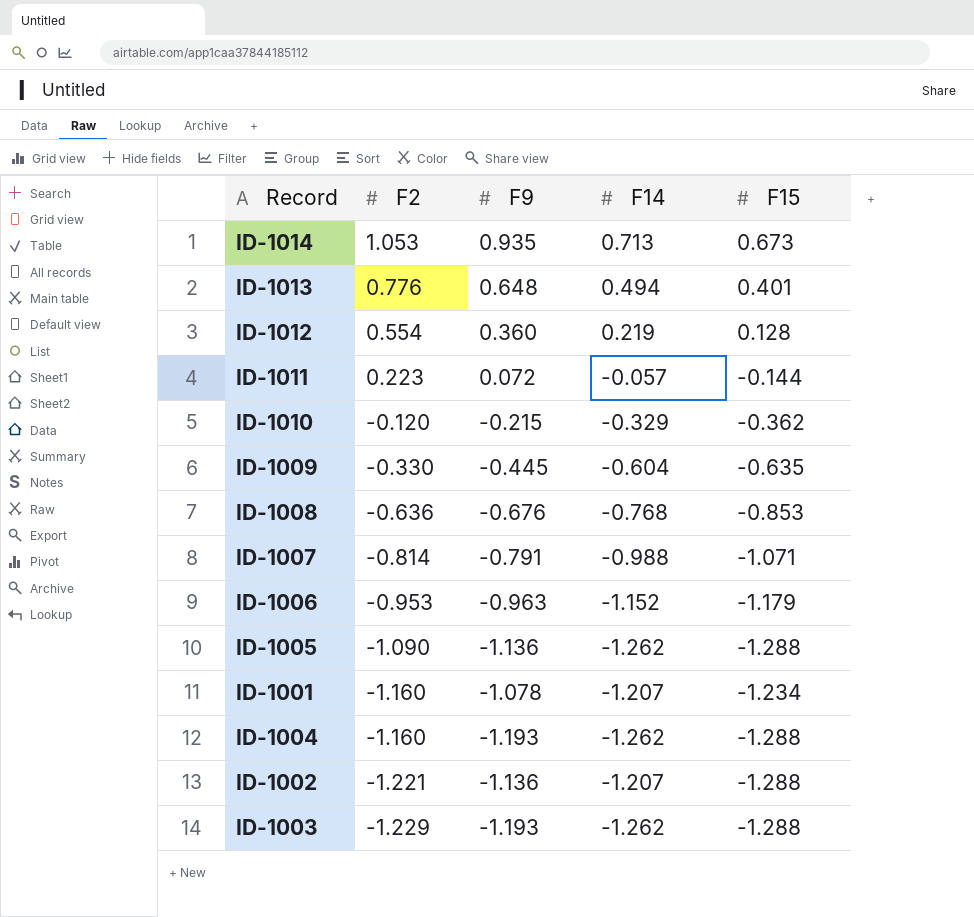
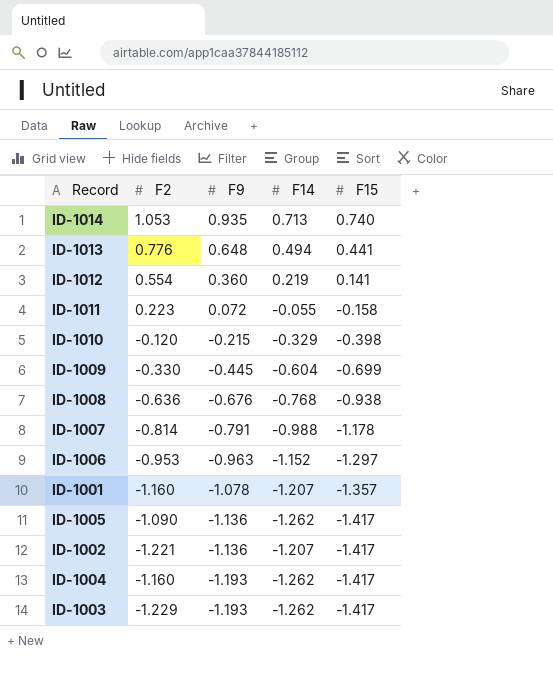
row order: F2 descending -> F9 descending
ID-1014 | F15: 0.673 -> 0.740
ID-1013 | F15: 0.401 -> 0.441
ID-1012 | F15: 0.128 -> 0.141
ID-1011 | F14: -0.057 -> -0.055
ID-1011 | F15: -0.144 -> -0.158
ID-1010 | F15: -0.362 -> -0.398
ID-1009 | F15: -0.635 -> -0.699
ID-1008 | F15: -0.853 -> -0.938
ID-1007 | F15: -1.071 -> -1.178
ID-1006 | F15: -1.179 -> -1.297
ID-1001 | F15: -1.234 -> -1.357
ID-1005 | F15: -1.288 -> -1.417
ID-1002 | F15: -1.288 -> -1.417
ID-1004 | F15: -1.288 -> -1.417
ID-1003 | F15: -1.288 -> -1.417

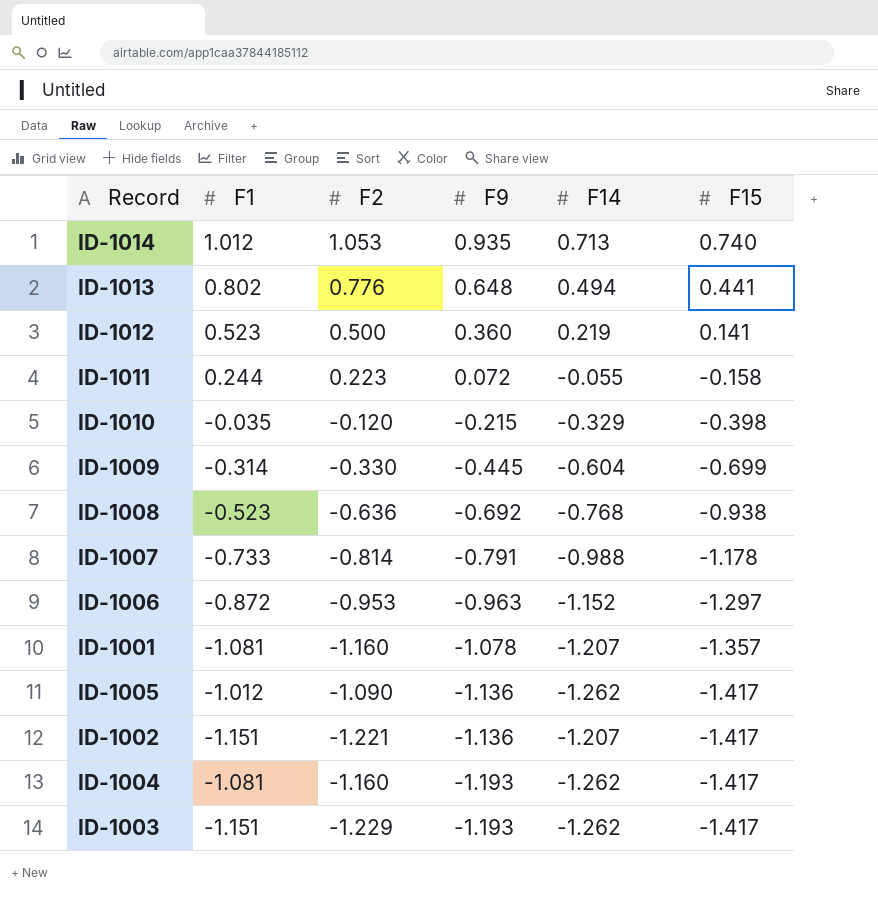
column F1 | position: none -> 2
ID-1012 | F2: 0.554 -> 0.500
ID-1008 | F9: -0.676 -> -0.692

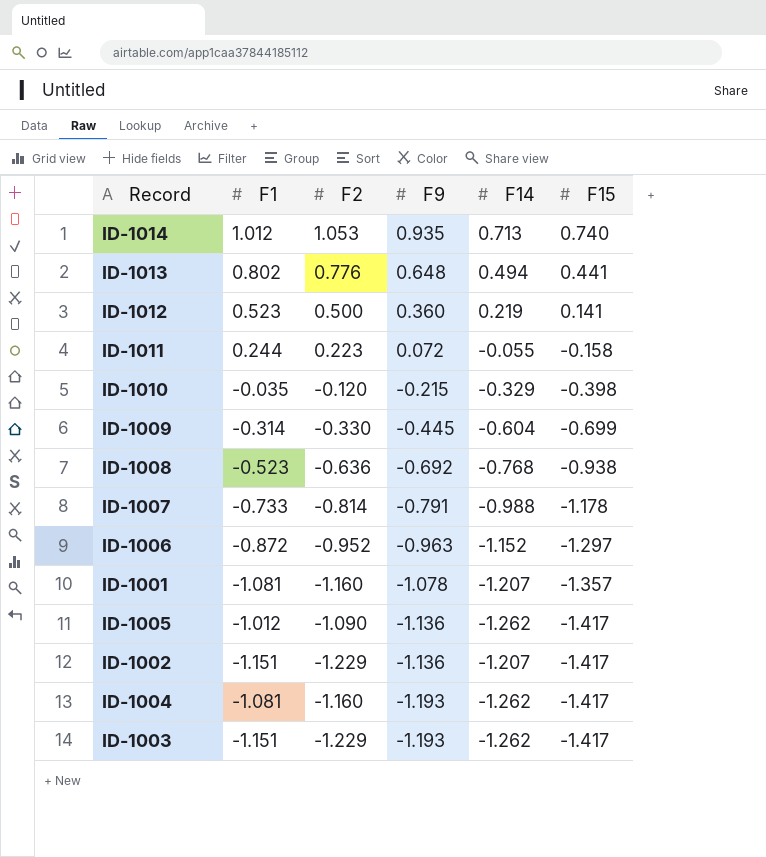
ID-1006 | F2: -0.953 -> -0.952
ID-1002 | F2: -1.221 -> -1.229

